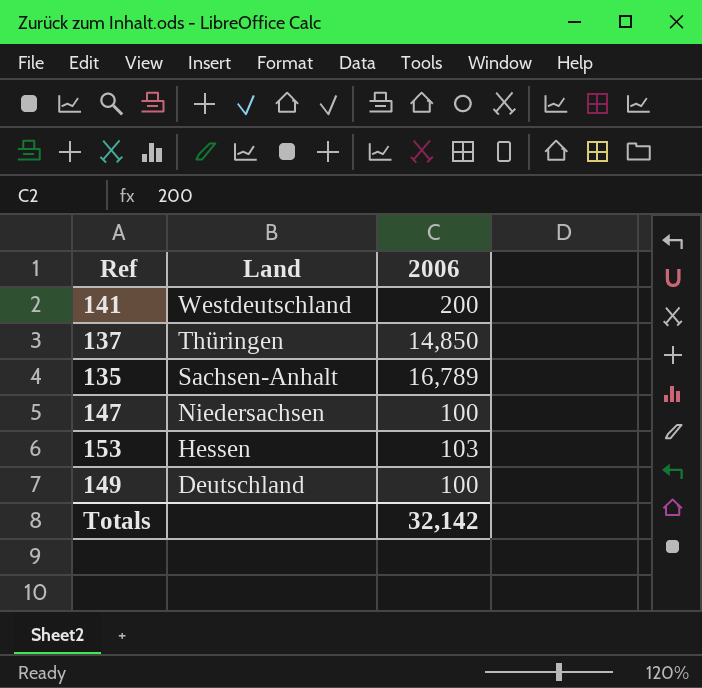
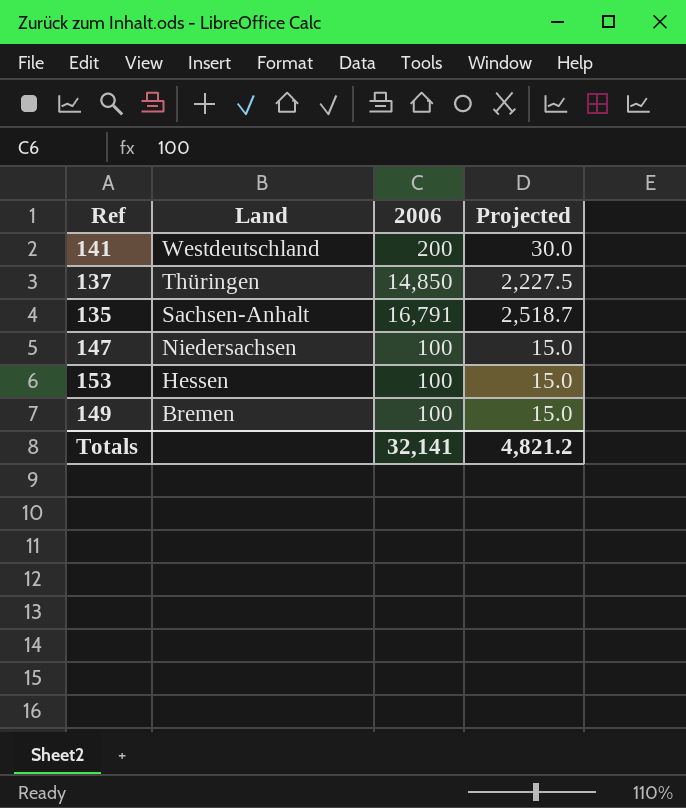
column Projected | formula: none -> [2006] * 0.15
135 | 2006: 16,789 -> 16,791
153 | 2006: 103 -> 100
149 | Land: Deutschland -> Bremen
Totals | 2006: 32,142 -> 32,141

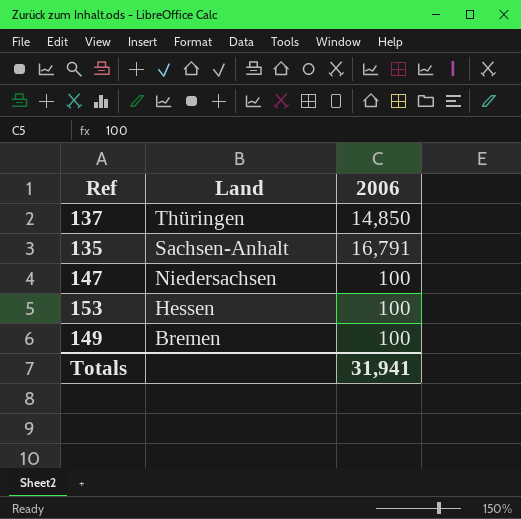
column Projected | formula: [2006] * 0.15 -> none
row 141: Westdeutschland | 200 | 30.0 -> none
Totals | 2006: 32,141 -> 31,941

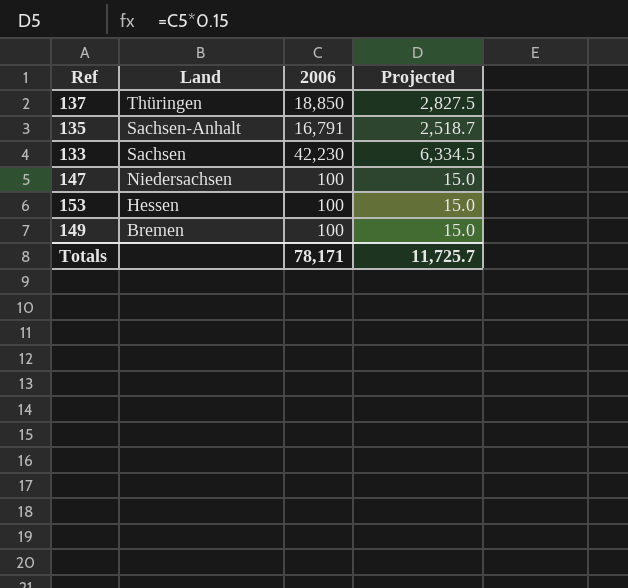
column Projected | formula: none -> [2006] * 0.15
137 | 2006: 14,850 -> 18,850
row 133: none -> Sachsen | 42,230 | 6,334.5
Totals | 2006: 31,941 -> 78,171

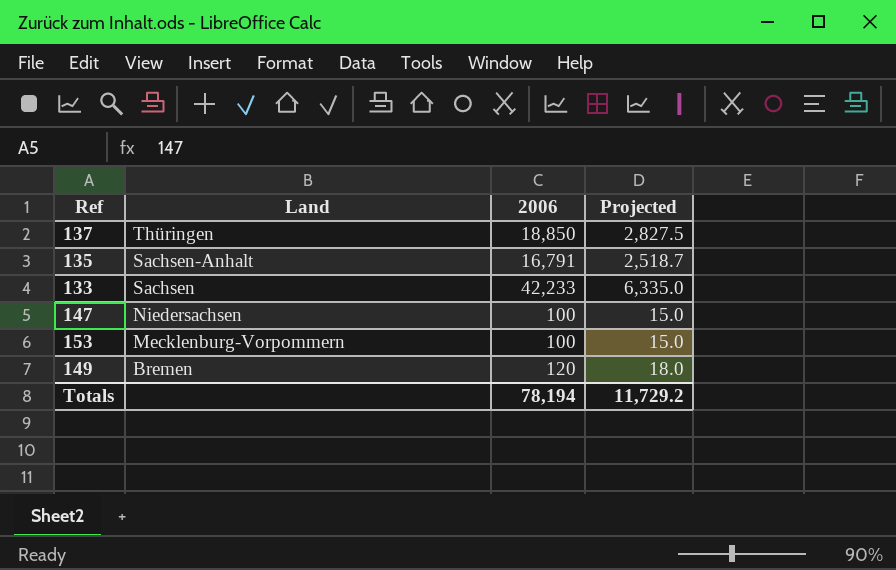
133 | 2006: 42,230 -> 42,233
133 | Projected: 6,334.5 -> 6,335.0
153 | Land: Hessen -> Mecklenburg-Vorpommern
149 | 2006: 100 -> 120
149 | Projected: 15.0 -> 18.0
Totals | 2006: 78,171 -> 78,194
Totals | Projected: 11,725.7 -> 11,729.2

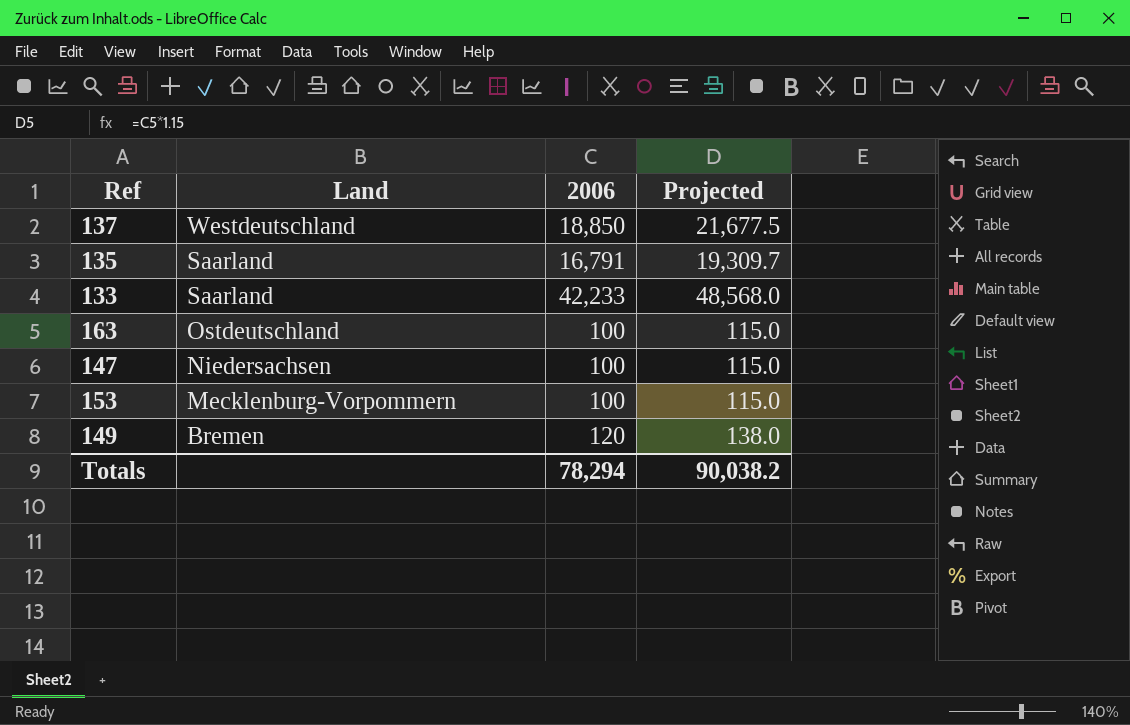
column Projected | formula: [2006] * 0.15 -> [2006] * 1.15
137 | Land: Thüringen -> Westdeutschland
135 | Land: Sachsen-Anhalt -> Saarland
133 | Land: Sachsen -> Saarland
row 163: none -> Ostdeutschland | 100 | 115.0
Totals | 2006: 78,194 -> 78,294
Totals | Projected: 11,729.2 -> 90,038.2

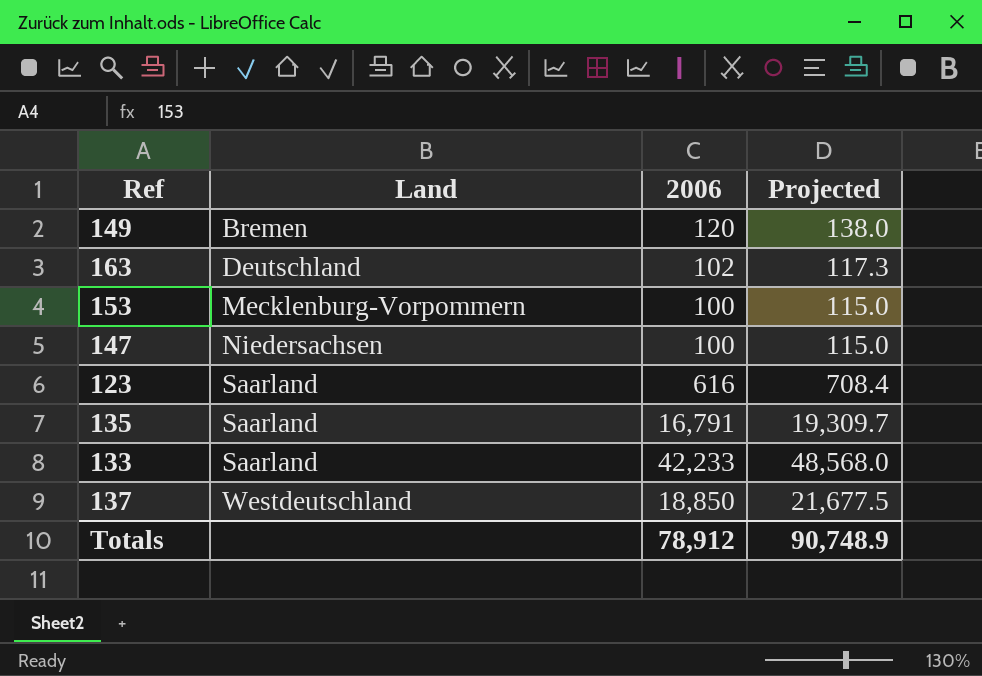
row order: Land descending -> Land ascending
163 | Land: Ostdeutschland -> Deutschland
163 | 2006: 100 -> 102
163 | Projected: 115.0 -> 117.3
row 123: none -> Saarland | 616 | 708.4
Totals | 2006: 78,294 -> 78,912
Totals | Projected: 90,038.2 -> 90,748.9

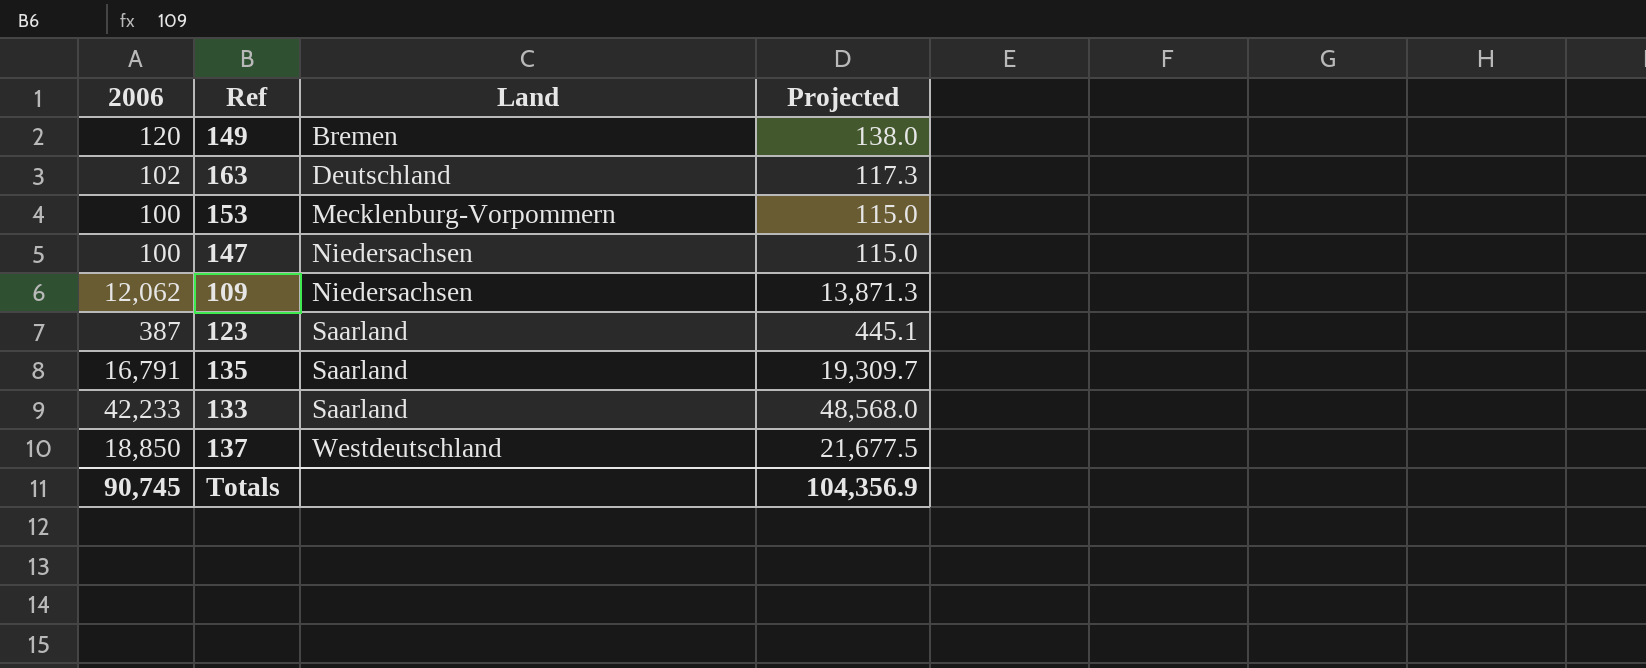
column 2006 | position: 3 -> 1
row 109: none -> 12,062 | Niedersachsen | 13,871.3
123 | 2006: 616 -> 387
123 | Projected: 708.4 -> 445.1
Totals | 2006: 78,912 -> 90,745
Totals | Projected: 90,748.9 -> 104,356.9

